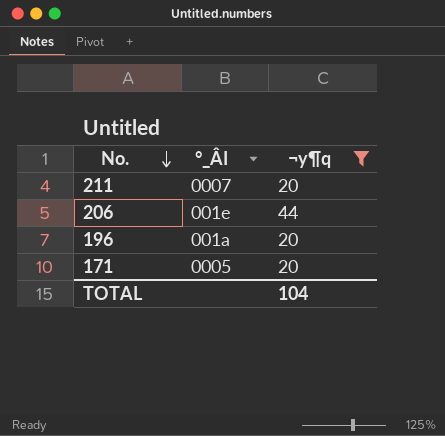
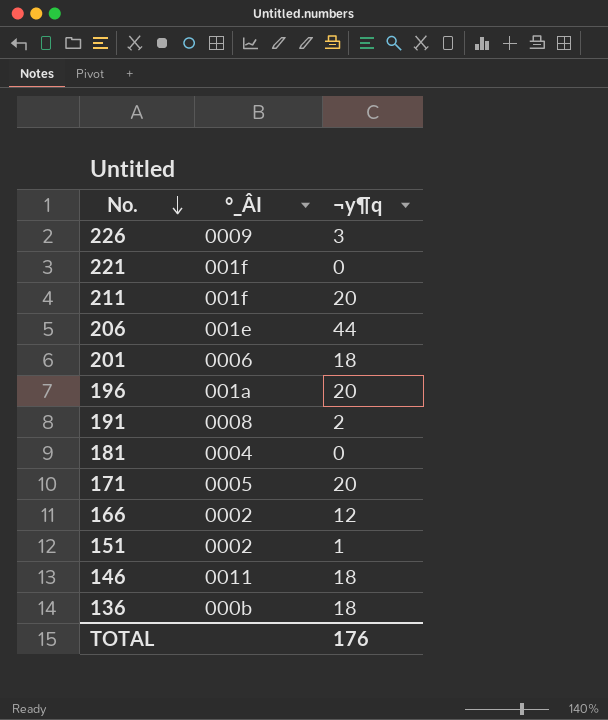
filter: ¬y¶q >= 20 -> none
211 | °_ÂI: 0007 -> 001f
TOTAL | ¬y¶q: 104 -> 176

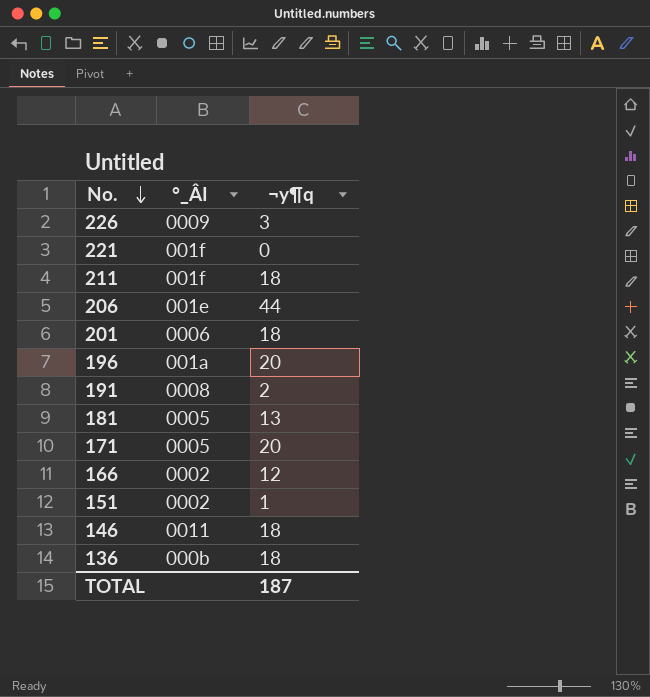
211 | ¬y¶q: 20 -> 18
181 | °_ÂI: 0004 -> 0005
181 | ¬y¶q: 0 -> 13
TOTAL | ¬y¶q: 176 -> 187

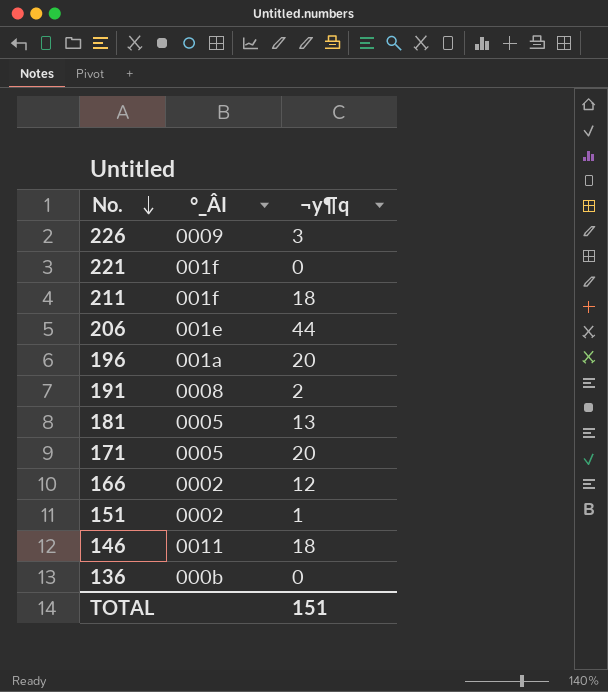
row 201: 0006 | 18 -> none
136 | ¬y¶q: 18 -> 0
TOTAL | ¬y¶q: 187 -> 151

